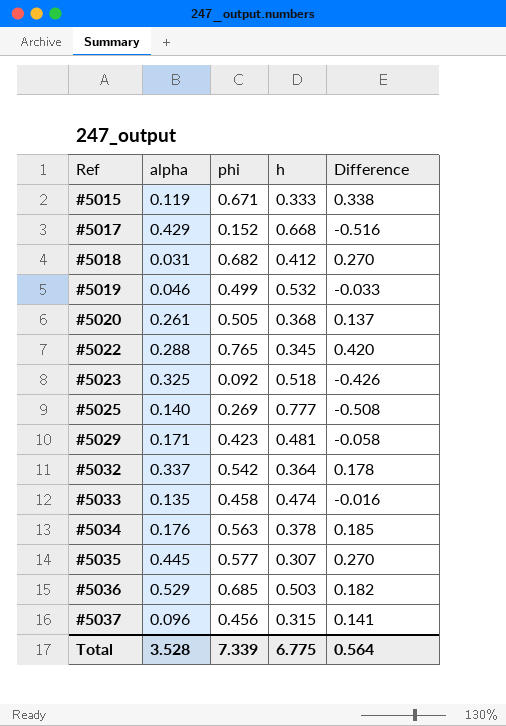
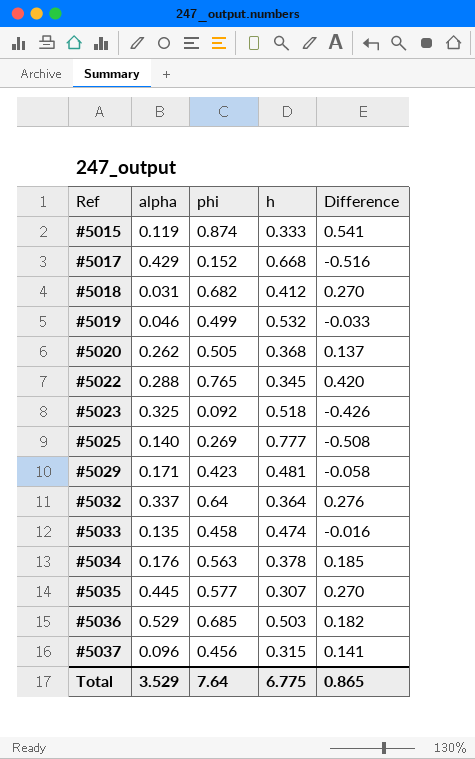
#5015 | phi: 0.671 -> 0.874
#5015 | Difference: 0.338 -> 0.541
#5020 | alpha: 0.261 -> 0.262
#5032 | phi: 0.542 -> 0.64
#5032 | Difference: 0.178 -> 0.276
Total | alpha: 3.528 -> 3.529
Total | phi: 7.339 -> 7.64
Total | Difference: 0.564 -> 0.865

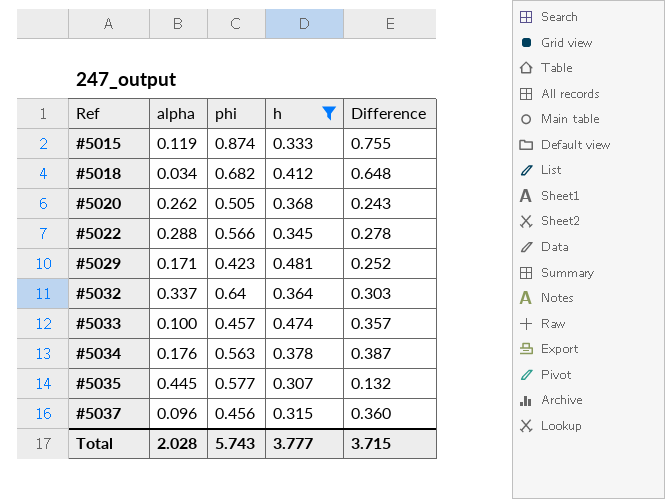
filter: none -> h <= 0.481
column Difference | formula: [phi] - [h] -> [phi] - [alpha]
#5018 | alpha: 0.031 -> 0.034
#5022 | phi: 0.765 -> 0.566
#5033 | alpha: 0.135 -> 0.100
#5033 | phi: 0.458 -> 0.457
Total | alpha: 3.529 -> 2.028
Total | phi: 7.64 -> 5.743
Total | h: 6.775 -> 3.777
Total | Difference: 0.865 -> 3.715

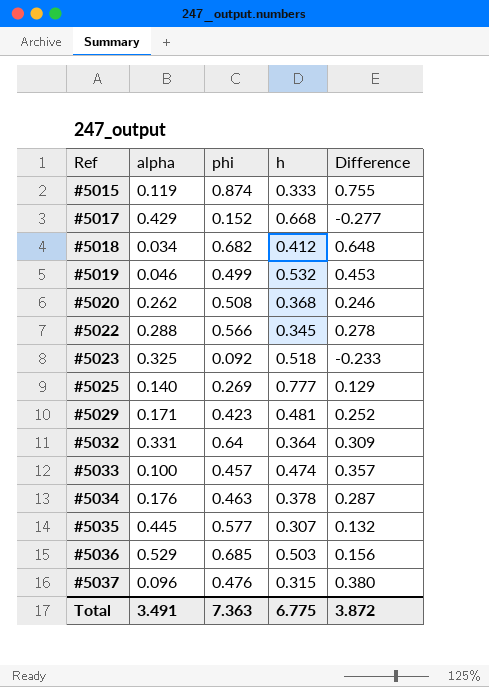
filter: h <= 0.481 -> none
#5020 | phi: 0.505 -> 0.508
#5020 | Difference: 0.243 -> 0.246
#5032 | alpha: 0.337 -> 0.331
#5032 | Difference: 0.303 -> 0.309
#5034 | phi: 0.563 -> 0.463
#5034 | Difference: 0.387 -> 0.287
#5037 | phi: 0.456 -> 0.476
#5037 | Difference: 0.360 -> 0.380
Total | alpha: 2.028 -> 3.491
Total | phi: 5.743 -> 7.363
Total | h: 3.777 -> 6.775
Total | Difference: 3.715 -> 3.872

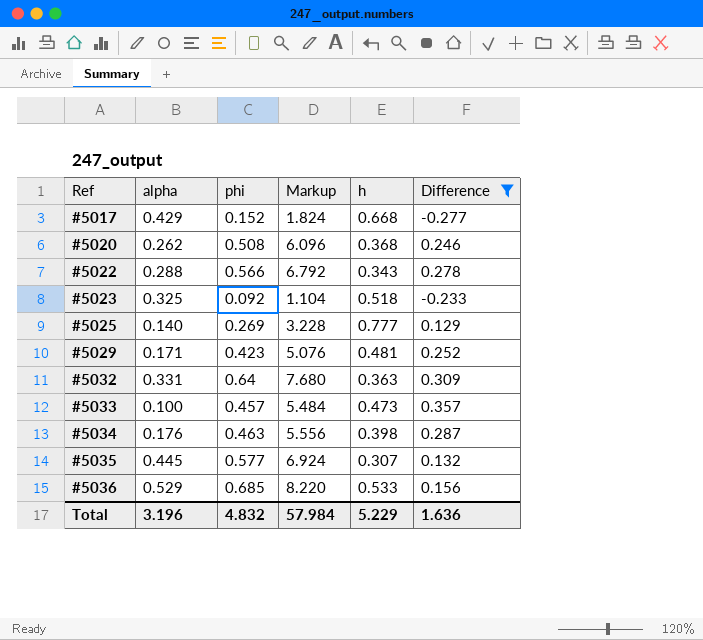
filter: none -> Difference <= 0.357
column Markup | formula: none -> [phi] * 12
#5022 | h: 0.345 -> 0.343
#5032 | h: 0.364 -> 0.363
#5033 | h: 0.474 -> 0.473
#5034 | h: 0.378 -> 0.398
#5036 | h: 0.503 -> 0.533
Total | alpha: 3.491 -> 3.196
Total | phi: 7.363 -> 4.832
Total | h: 6.775 -> 5.229
Total | Difference: 3.872 -> 1.636

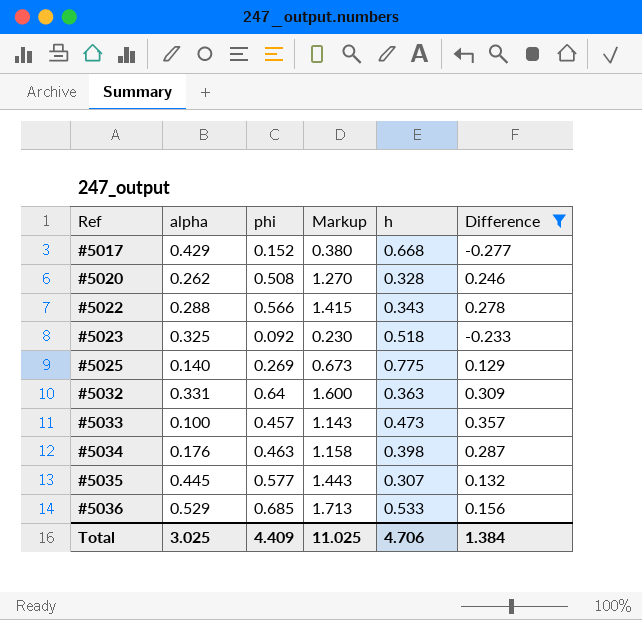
column Markup | formula: [phi] * 12 -> [phi] * 2.5
row #5029: 0.171 | 0.423 | 5.076 | 0.481 | 0.252 -> none
#5020 | h: 0.368 -> 0.328
#5025 | h: 0.777 -> 0.775
Total | alpha: 3.196 -> 3.025
Total | phi: 4.832 -> 4.409
Total | Markup: 57.984 -> 11.025
Total | h: 5.229 -> 4.706
Total | Difference: 1.636 -> 1.384

